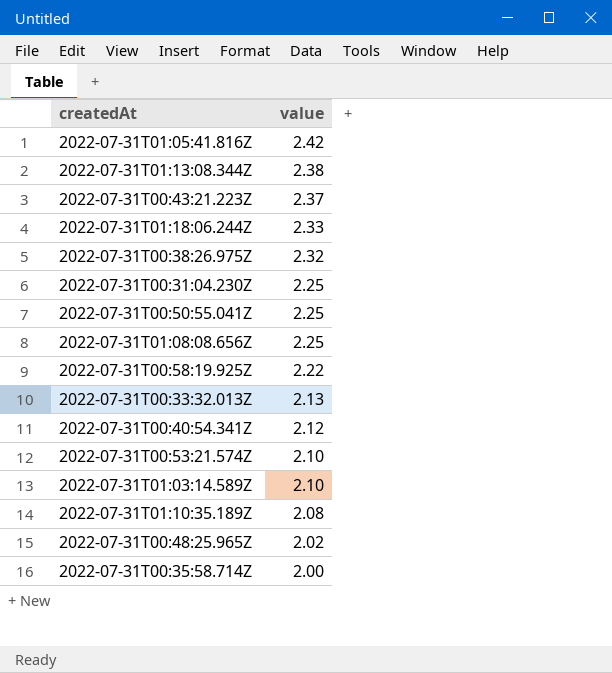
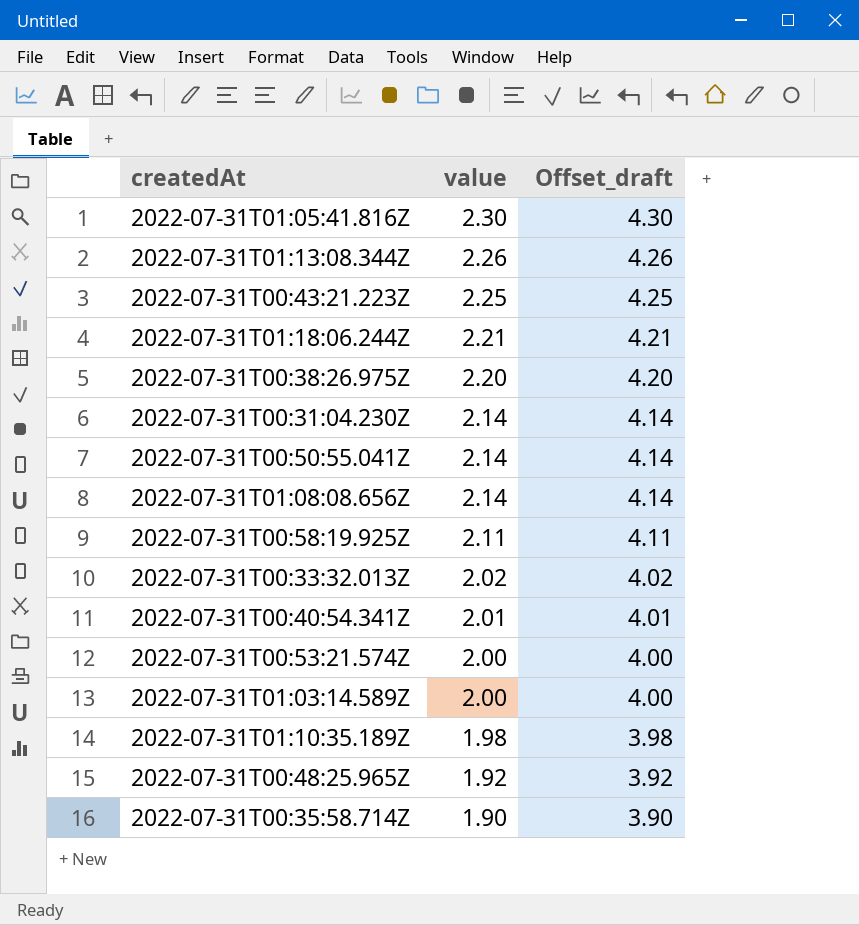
column Offset_draft | formula: none -> [value] + 2
2022-07-31T01:05:41.816Z | value: 2.42 -> 2.30
2022-07-31T01:13:08.344Z | value: 2.38 -> 2.26
2022-07-31T00:43:21.223Z | value: 2.37 -> 2.25
2022-07-31T01:18:06.244Z | value: 2.33 -> 2.21
2022-07-31T00:38:26.975Z | value: 2.32 -> 2.20
2022-07-31T00:31:04.230Z | value: 2.25 -> 2.14
2022-07-31T00:50:55.041Z | value: 2.25 -> 2.14
2022-07-31T01:08:08.656Z | value: 2.25 -> 2.14
2022-07-31T00:58:19.925Z | value: 2.22 -> 2.11
2022-07-31T00:33:32.013Z | value: 2.13 -> 2.02
2022-07-31T00:40:54.341Z | value: 2.12 -> 2.01
2022-07-31T00:53:21.574Z | value: 2.10 -> 2.00
2022-07-31T01:03:14.589Z | value: 2.10 -> 2.00
2022-07-31T01:10:35.189Z | value: 2.08 -> 1.98
2022-07-31T00:48:25.965Z | value: 2.02 -> 1.92
2022-07-31T00:35:58.714Z | value: 2.00 -> 1.90

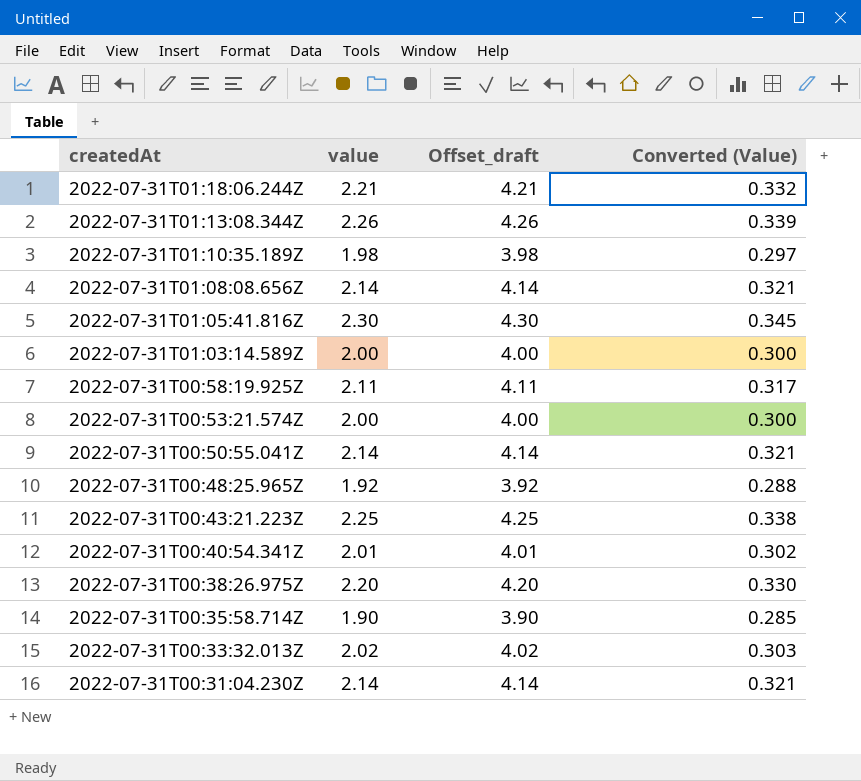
row order: value descending -> createdAt descending
column Converted (Value) | formula: none -> [value] * 0.15

